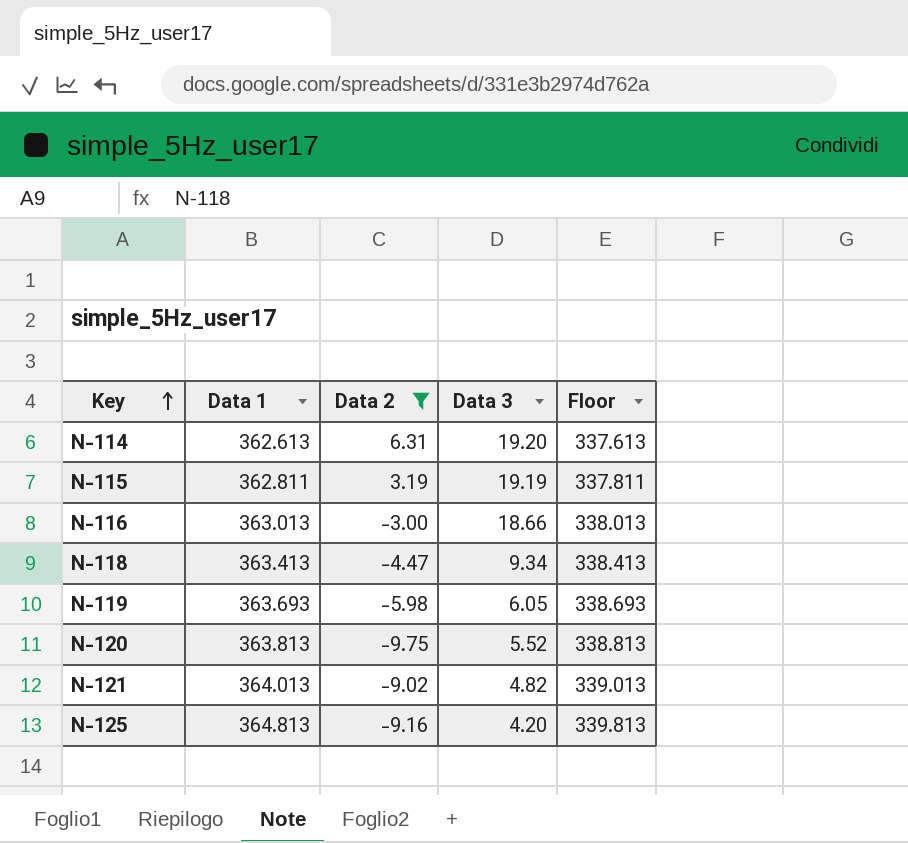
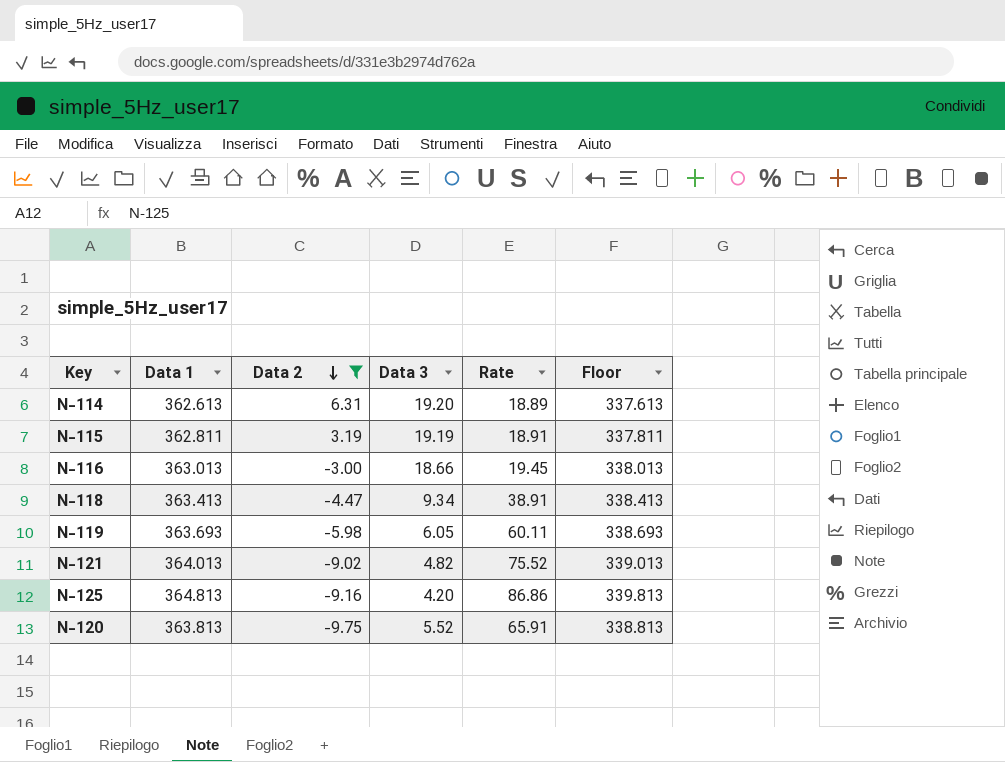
row order: Key ascending -> Data 2 descending
column Rate | formula: none -> [Data 1] / [Data 3]

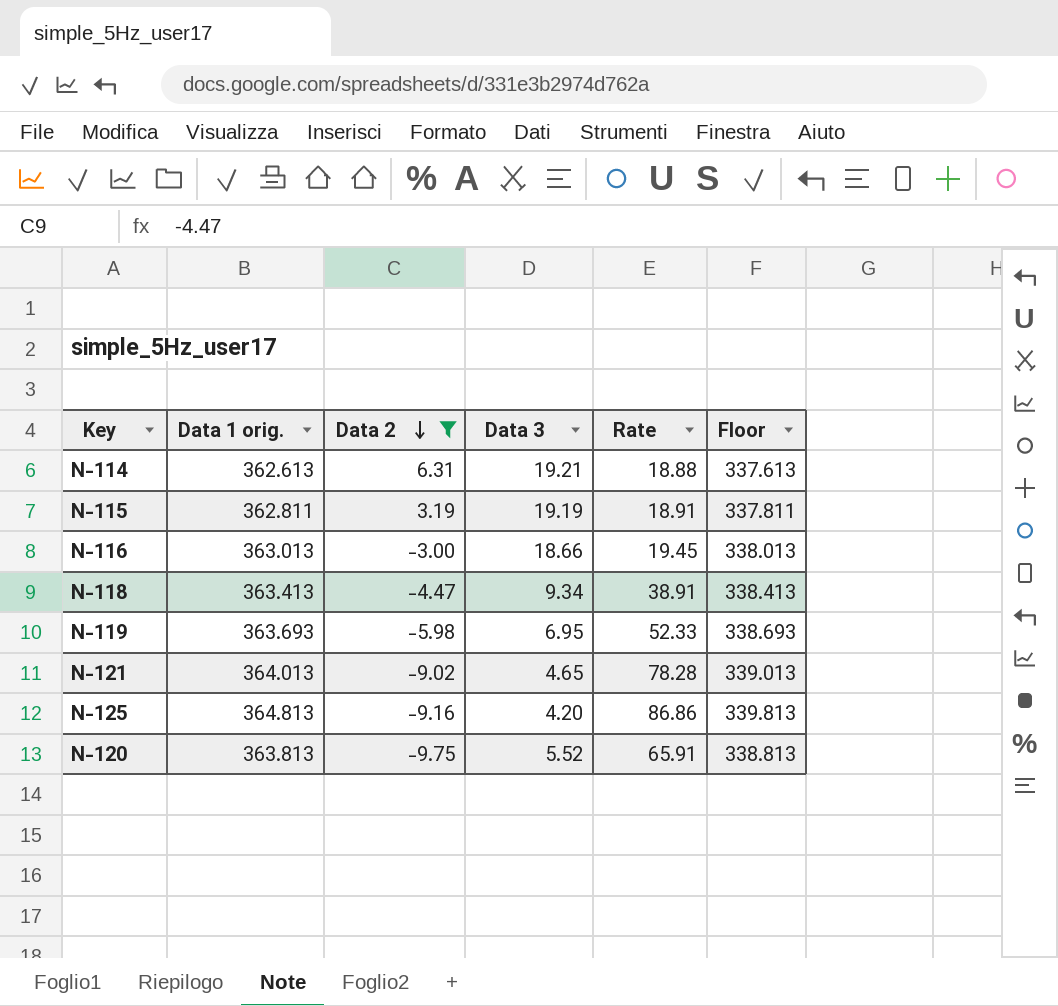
column name: Data 1 -> Data 1 orig.
N-114 | Data 3: 19.20 -> 19.21
N-114 | Rate: 18.89 -> 18.88
N-119 | Data 3: 6.05 -> 6.95
N-119 | Rate: 60.11 -> 52.33
N-121 | Data 3: 4.82 -> 4.65
N-121 | Rate: 75.52 -> 78.28

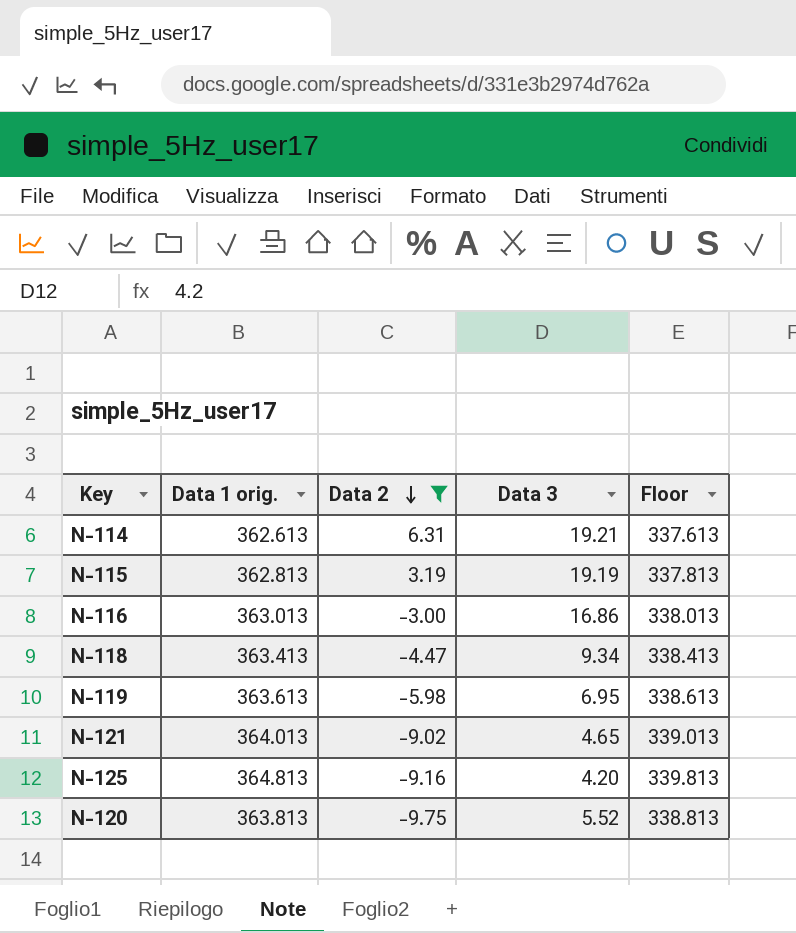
column Rate | formula: [Data 1 orig.] / [Data 3] -> none
N-115 | Data 1 orig.: 362.811 -> 362.813
N-115 | Floor: 337.811 -> 337.813
N-116 | Data 3: 18.66 -> 16.86
N-119 | Data 1 orig.: 363.693 -> 363.613
N-119 | Floor: 338.693 -> 338.613

